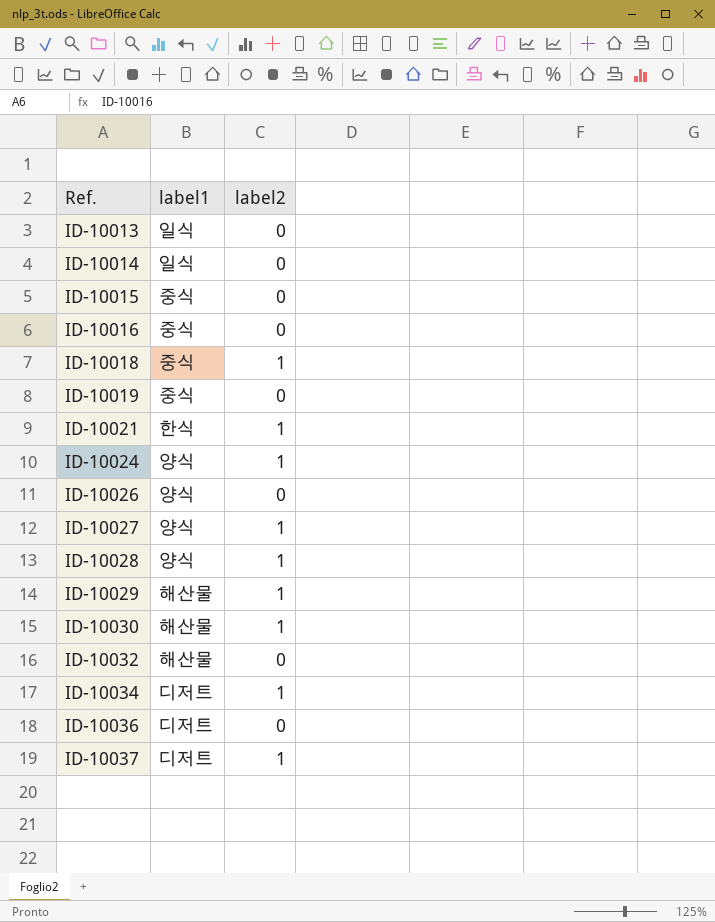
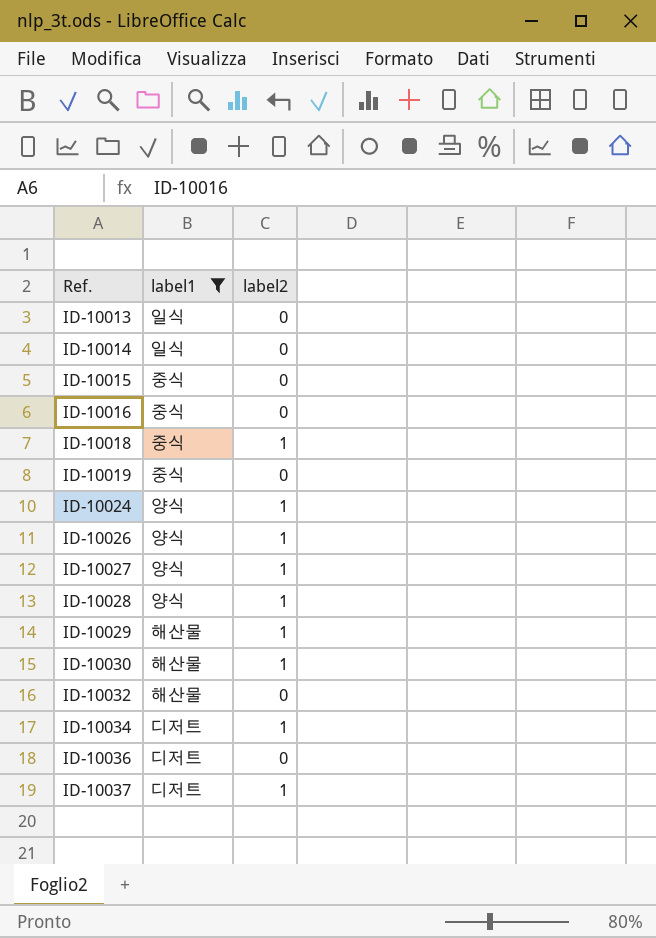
filter: none -> label1 != 한식
ID-10026 | label2: 0 -> 1

